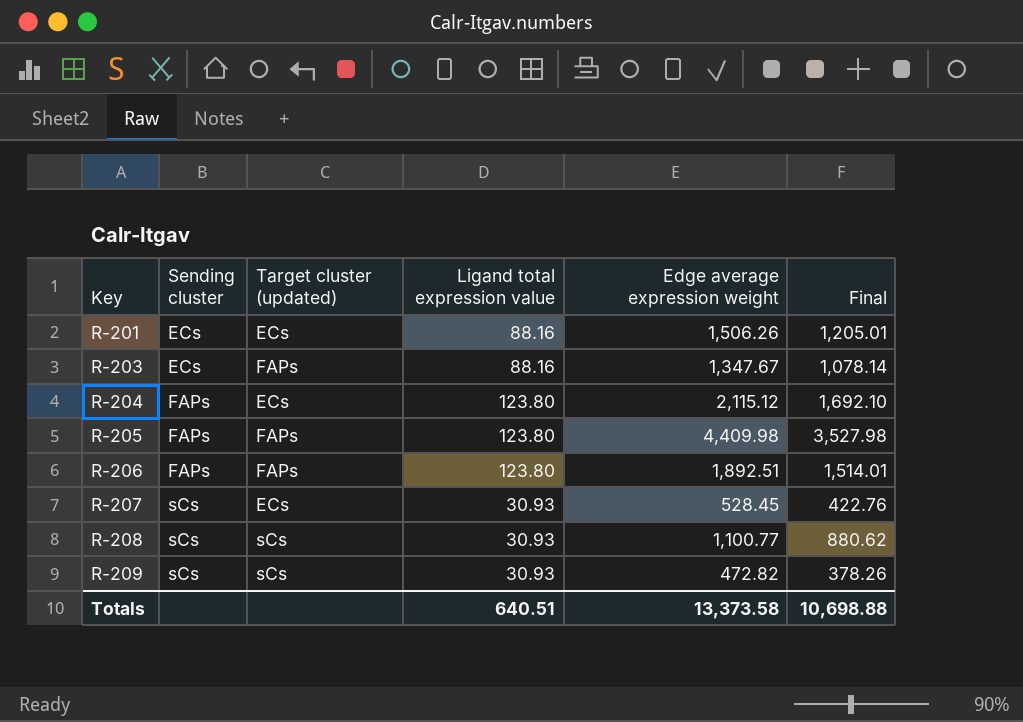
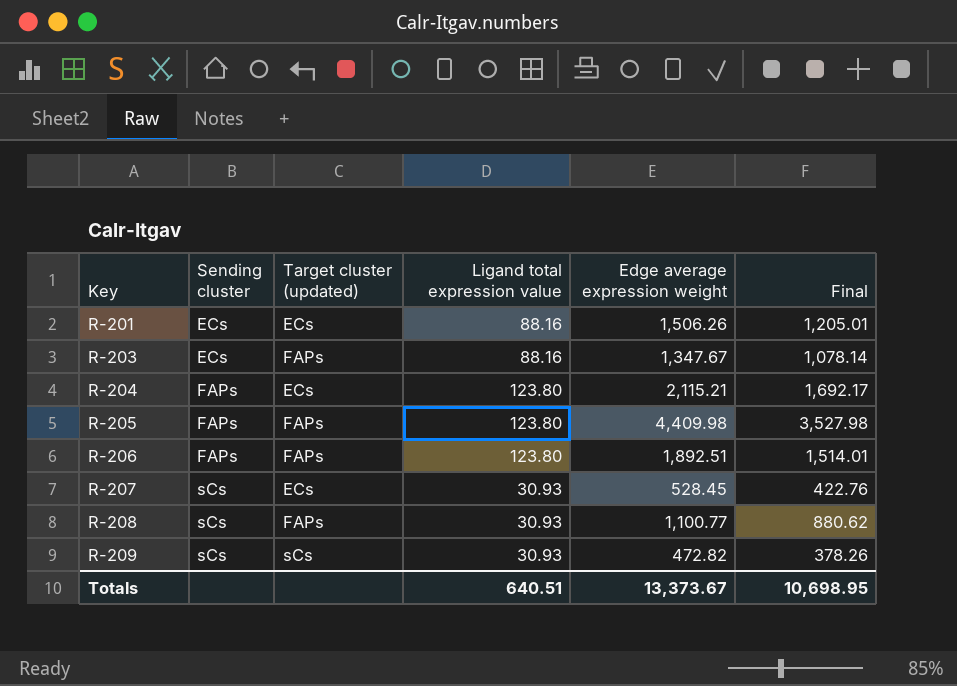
R-204 | Edge average expression weight: 2,115.12 -> 2,115.21
R-204 | Final: 1,692.10 -> 1,692.17
R-208 | Target cluster (updated): sCs -> FAPs
Totals | Edge average expression weight: 13,373.58 -> 13,373.67
Totals | Final: 10,698.88 -> 10,698.95

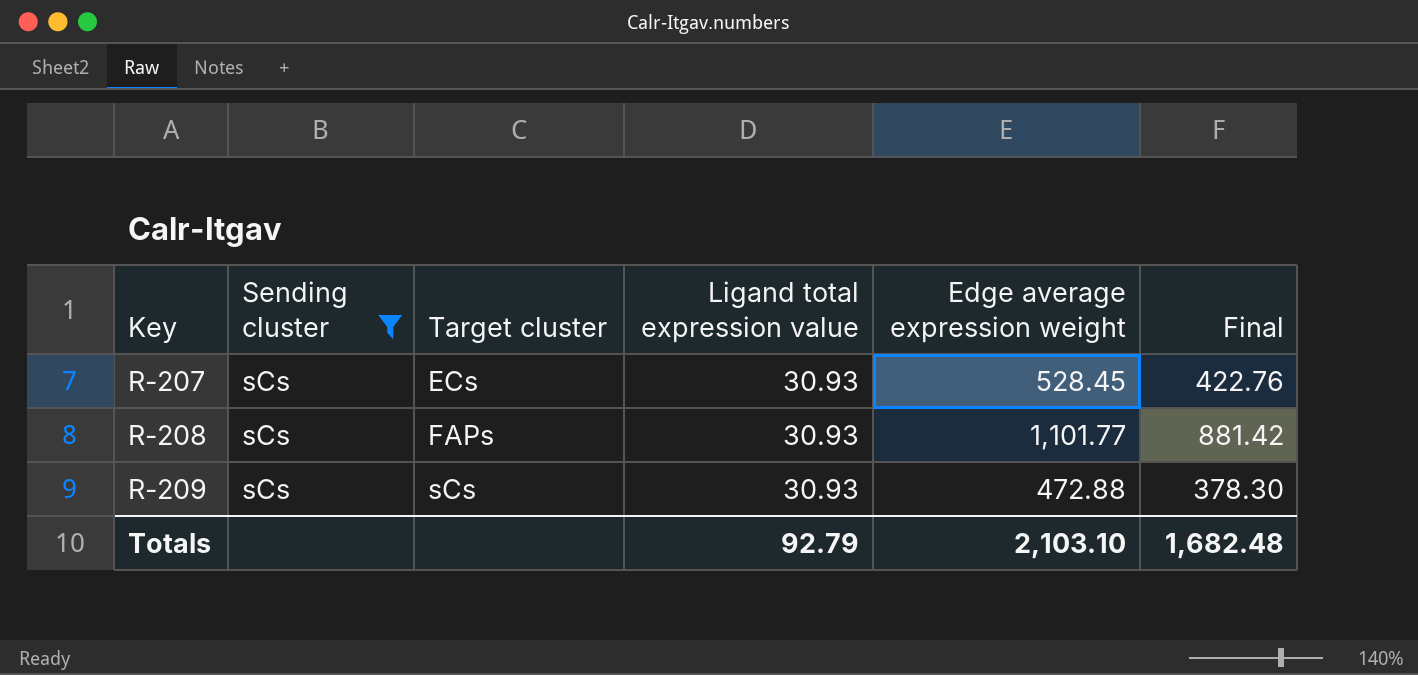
filter: none -> Sending cluster = sCs
column name: Target cluster (updated) -> Target cluster
R-208 | Edge average expression weight: 1,100.77 -> 1,101.77
R-208 | Final: 880.62 -> 881.42
R-209 | Edge average expression weight: 472.82 -> 472.88
R-209 | Final: 378.26 -> 378.30
Totals | Ligand total expression value: 640.51 -> 92.79
Totals | Edge average expression weight: 13,373.67 -> 2,103.10
Totals | Final: 10,698.95 -> 1,682.48

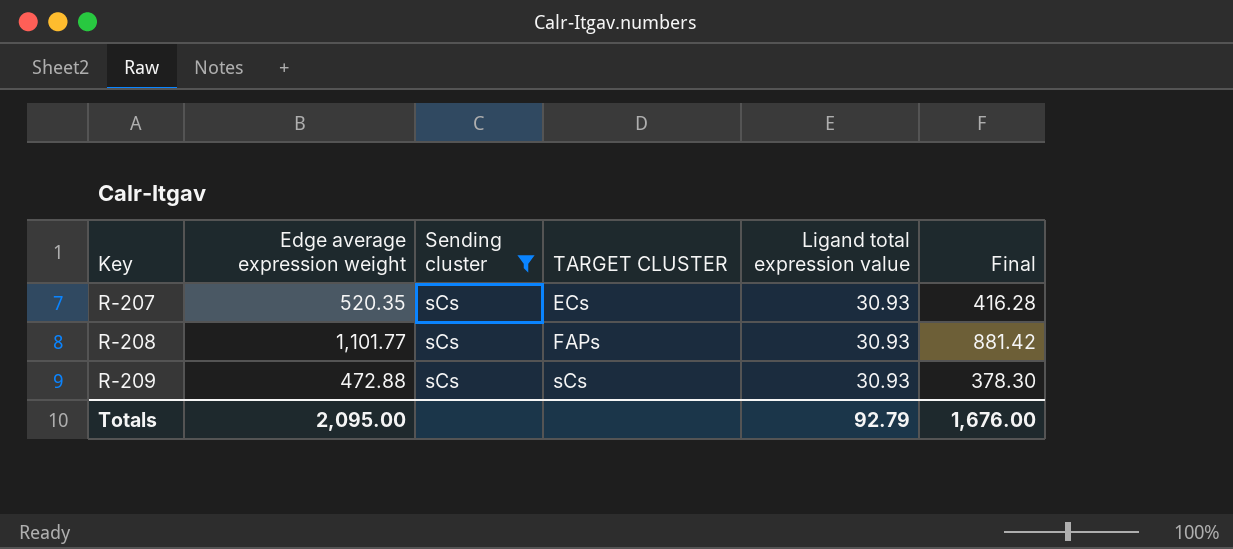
column Edge average expression weight | position: 5 -> 2
column name: Target cluster -> TARGET CLUSTER
R-207 | Edge average expression weight: 528.45 -> 520.35
R-207 | Final: 422.76 -> 416.28
Totals | Edge average expression weight: 2,103.10 -> 2,095.00
Totals | Final: 1,682.48 -> 1,676.00

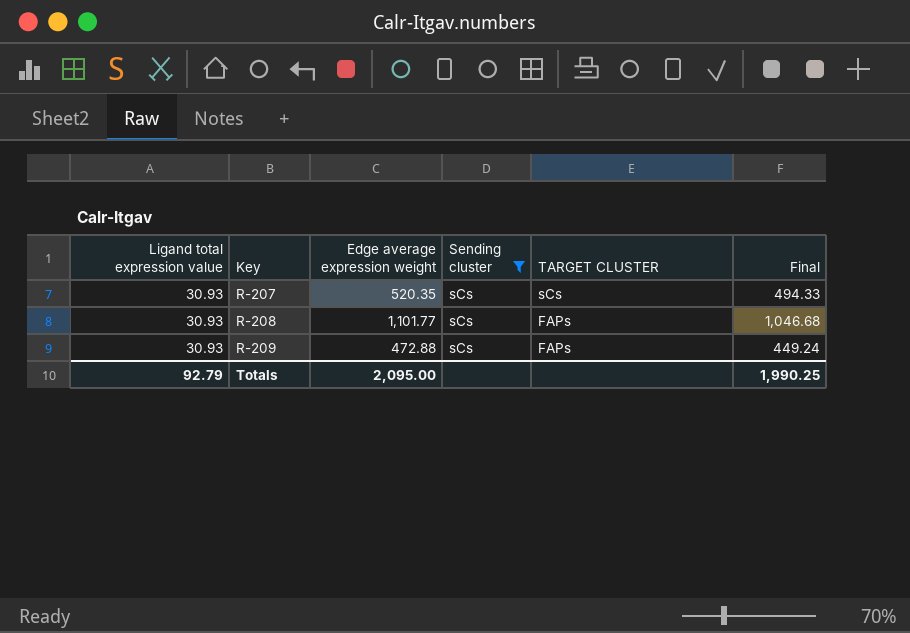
column Ligand total expression value | position: 5 -> 1
column Final | formula: [Edge average expression weight] * 0.8 -> [Edge average expression weight] * 0.95
R-207 | TARGET CLUSTER: ECs -> sCs
R-209 | TARGET CLUSTER: sCs -> FAPs
Totals | Final: 1,676.00 -> 1,990.25

